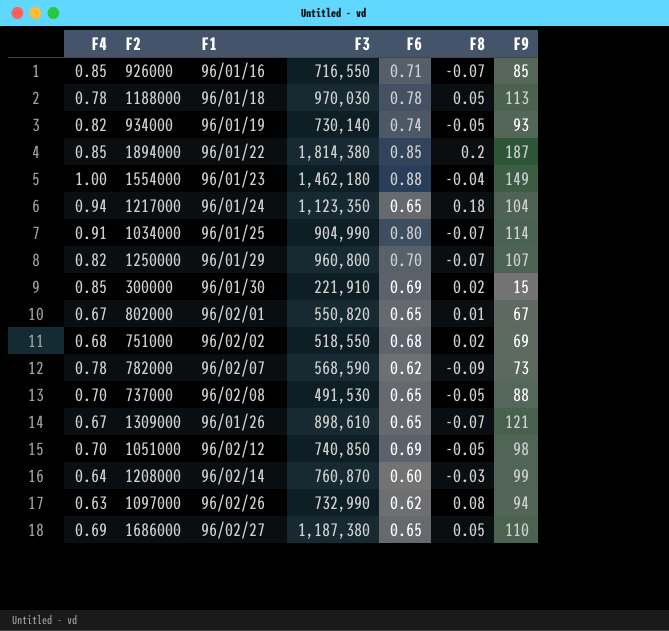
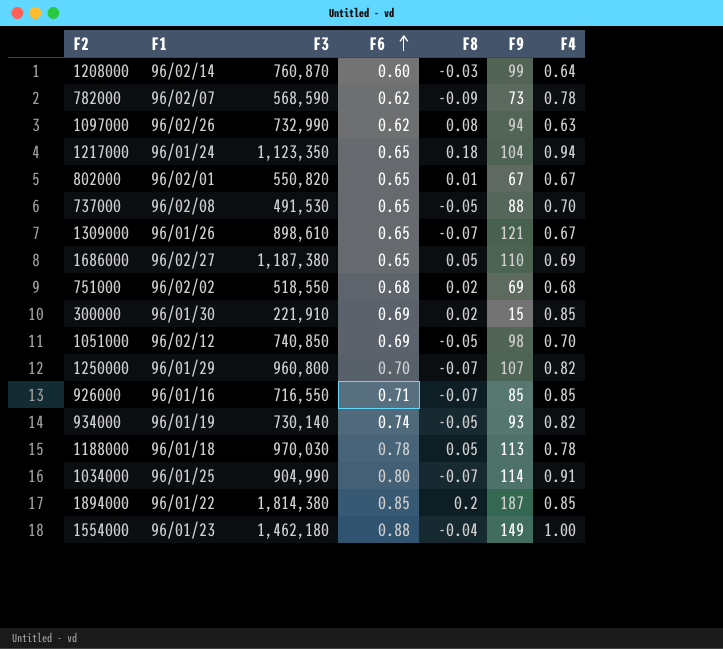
row order: none -> F6 ascending
column F4 | position: 1 -> 7

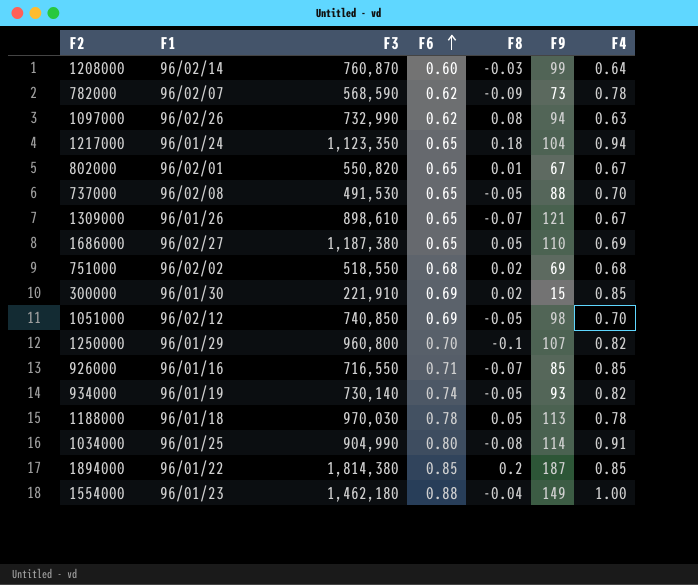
1250000 | F8: -0.07 -> -0.1
1034000 | F8: -0.07 -> -0.08

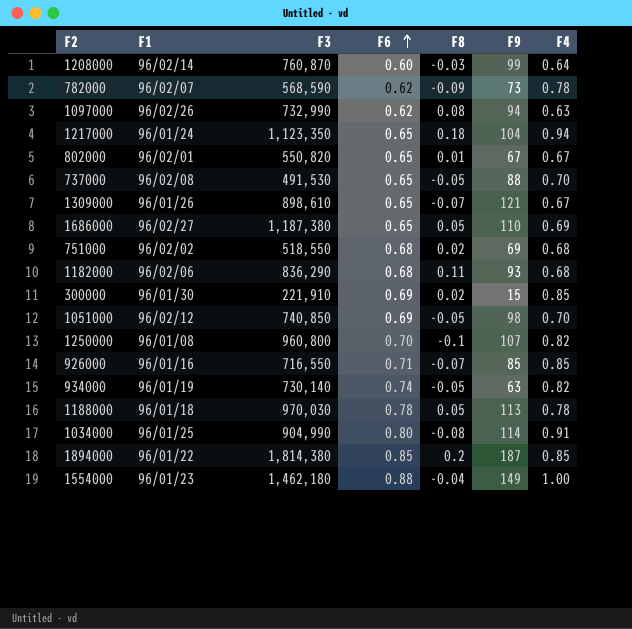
row 1182000: none -> 96/02/06 | 836,290 | 0.68 | 0.11 | 93 | 0.68
1250000 | F1: 96/01/29 -> 96/01/08
934000 | F9: 93 -> 63

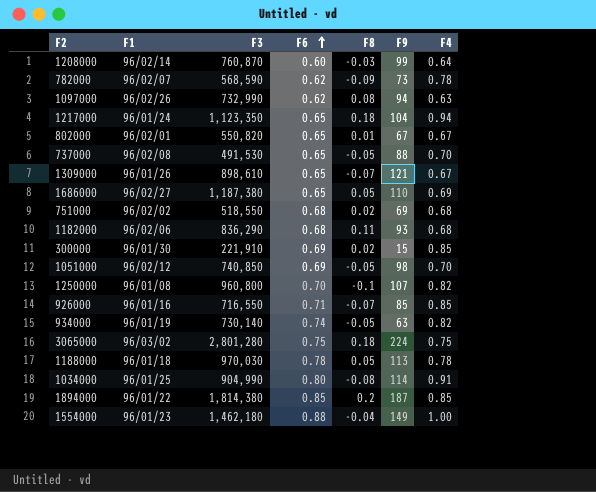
row 3065000: none -> 96/03/02 | 2,801,280 | 0.75 | 0.18 | 224 | 0.75

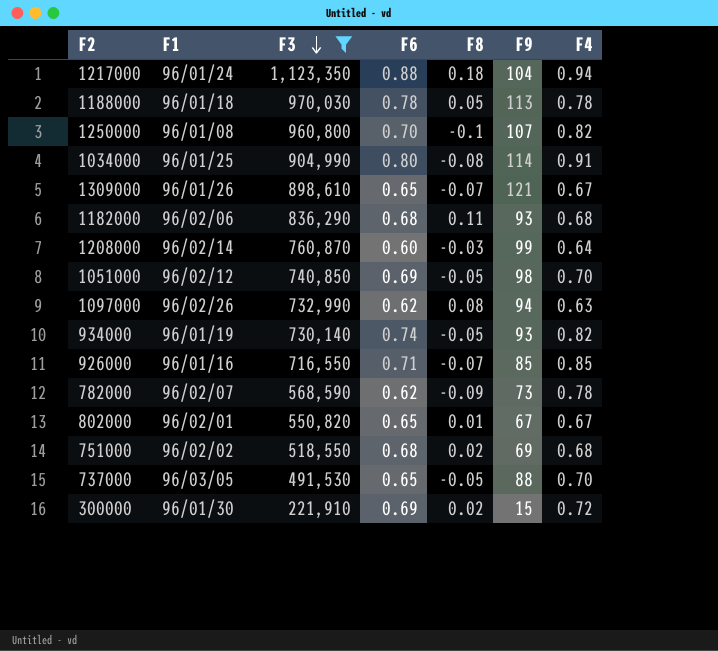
filter: none -> F3 <= 1,123,350
row order: F6 ascending -> F3 descending
1217000 | F6: 0.65 -> 0.88
934000 | F9: 63 -> 93
737000 | F1: 96/02/08 -> 96/03/05
300000 | F4: 0.85 -> 0.72

